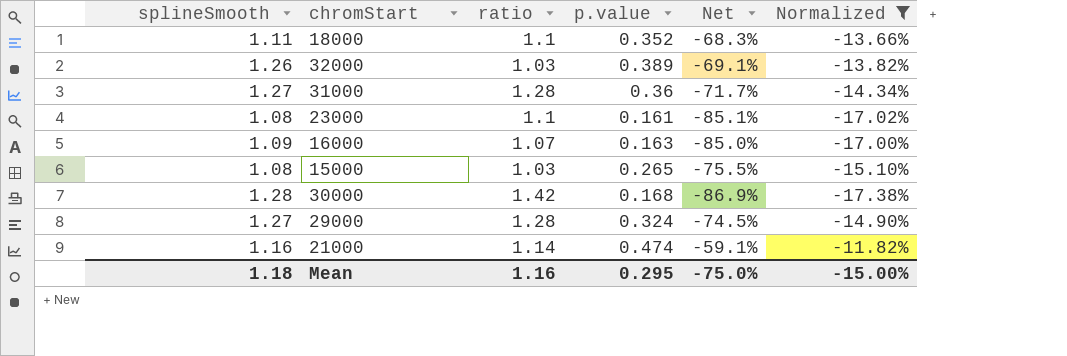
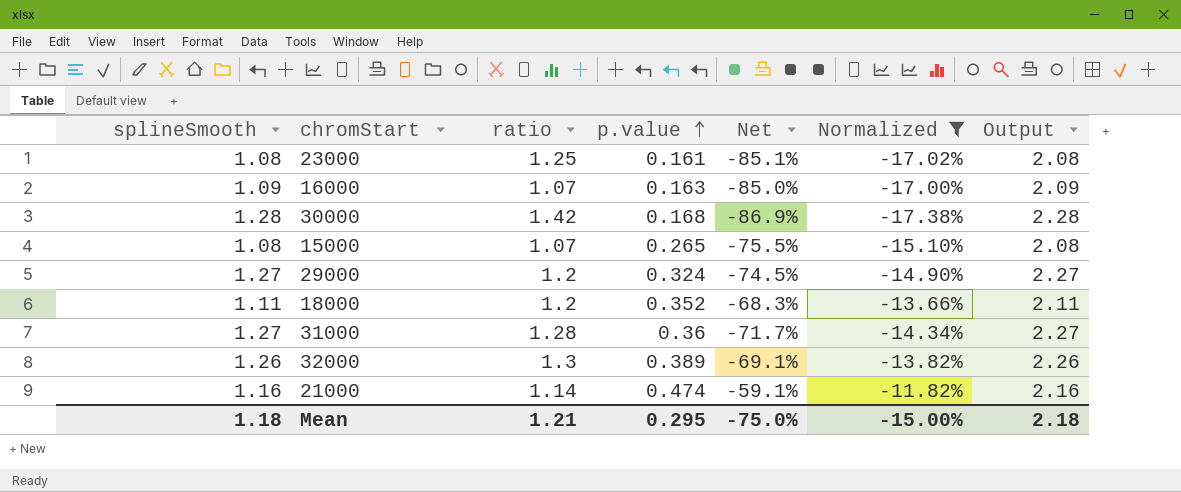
row order: none -> p.value ascending
column Output | formula: none -> [splineSmooth] + 1
23000 | ratio: 1.1 -> 1.25
15000 | ratio: 1.03 -> 1.07
29000 | ratio: 1.28 -> 1.2
18000 | ratio: 1.1 -> 1.2
32000 | ratio: 1.03 -> 1.3
Mean | ratio: 1.16 -> 1.21

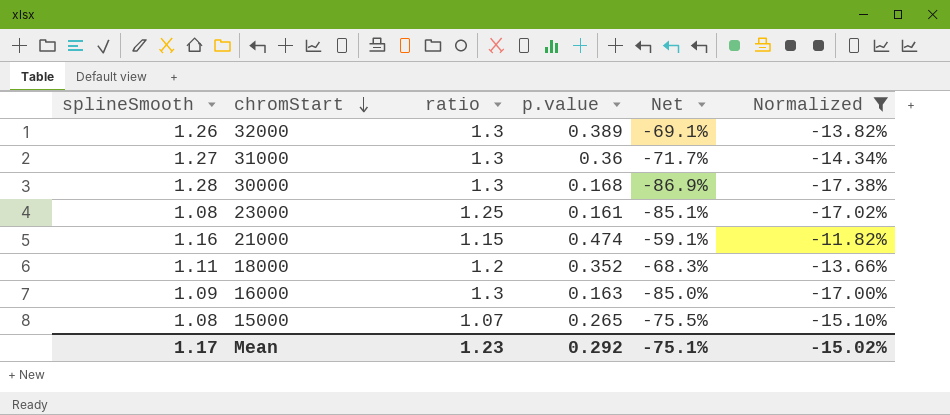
row order: p.value ascending -> chromStart descending
column Output | formula: [splineSmooth] + 1 -> none
row 29000: 1.27 | 1.2 | 0.324 | -74.5% | -14.90% | 2.27 -> none
31000 | ratio: 1.28 -> 1.3
30000 | ratio: 1.42 -> 1.3
21000 | ratio: 1.14 -> 1.15
16000 | ratio: 1.07 -> 1.3
Mean | splineSmooth: 1.18 -> 1.17
Mean | ratio: 1.21 -> 1.23
Mean | p.value: 0.295 -> 0.292
Mean | Net: -75.0% -> -75.1%
Mean | Normalized: -15.00% -> -15.02%

